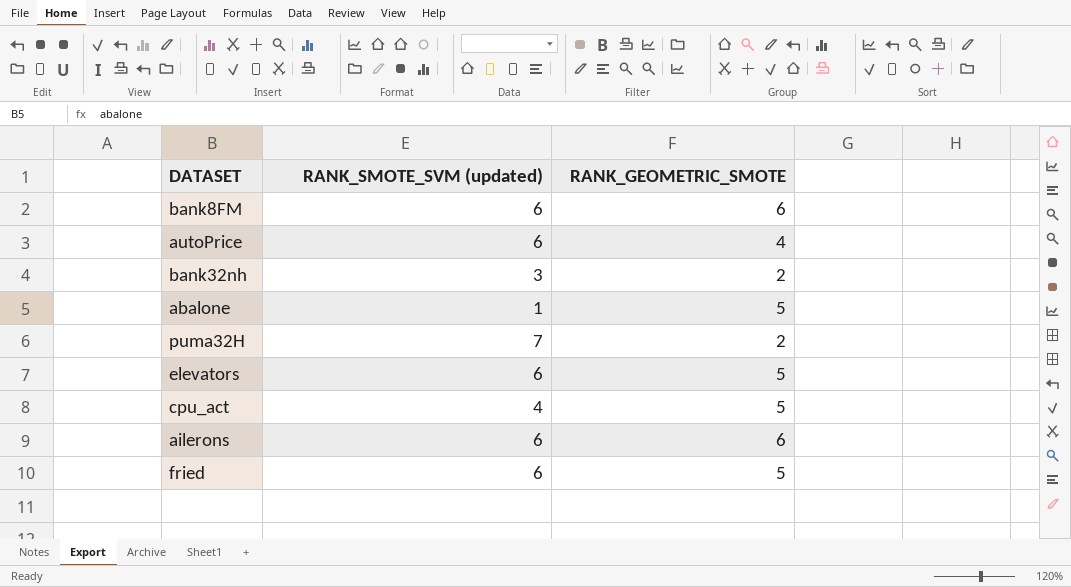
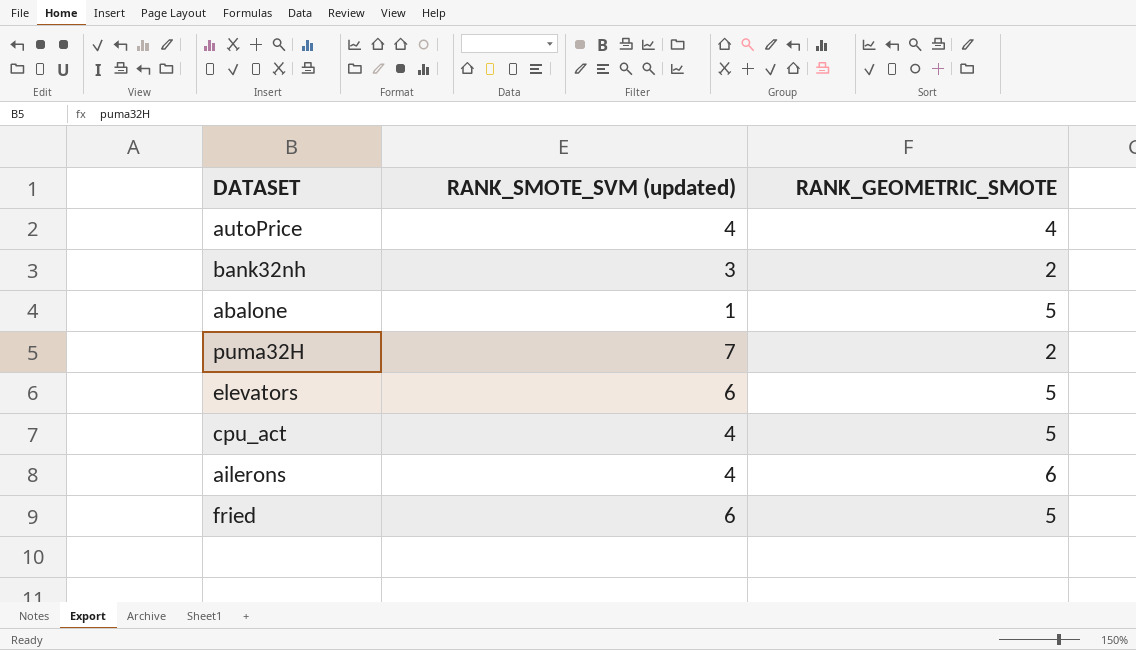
row bank8FM: 6 | 6 -> none
autoPrice | RANK_SMOTE_SVM (updated): 6 -> 4
ailerons | RANK_SMOTE_SVM (updated): 6 -> 4

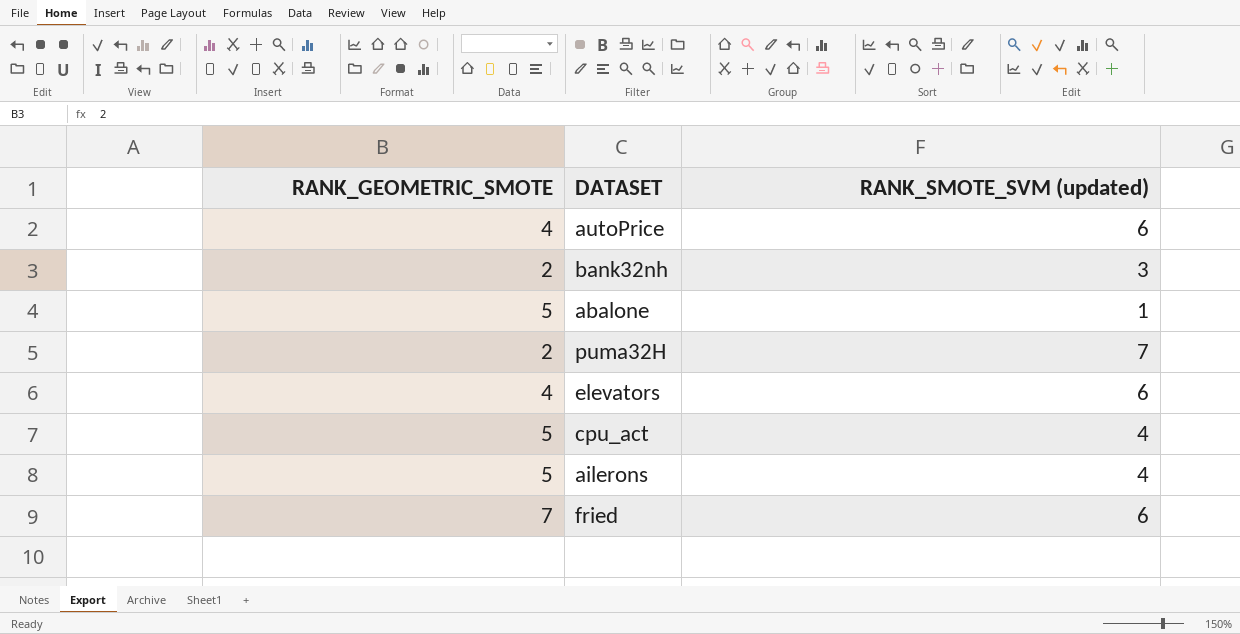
column RANK_GEOMETRIC_SMOTE | position: 3 -> 1
autoPrice | RANK_SMOTE_SVM (updated): 4 -> 6
elevators | RANK_GEOMETRIC_SMOTE: 5 -> 4
ailerons | RANK_GEOMETRIC_SMOTE: 6 -> 5
fried | RANK_GEOMETRIC_SMOTE: 5 -> 7

